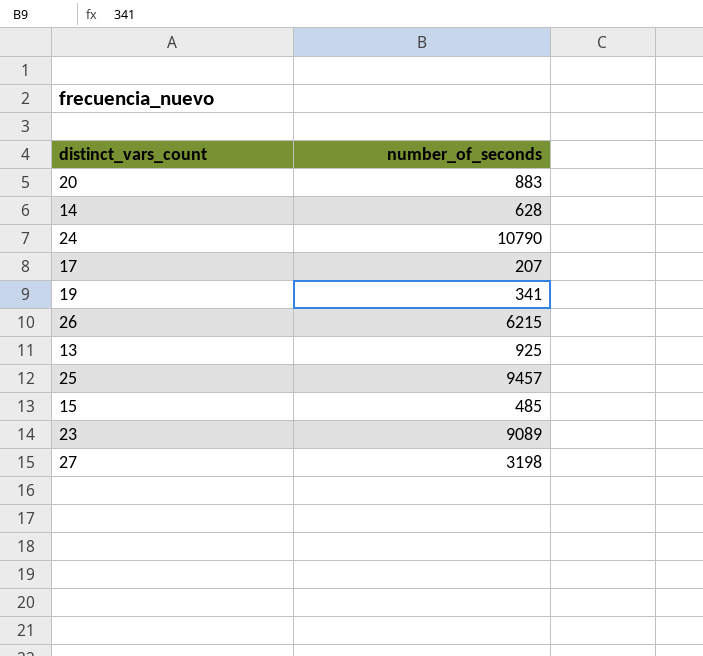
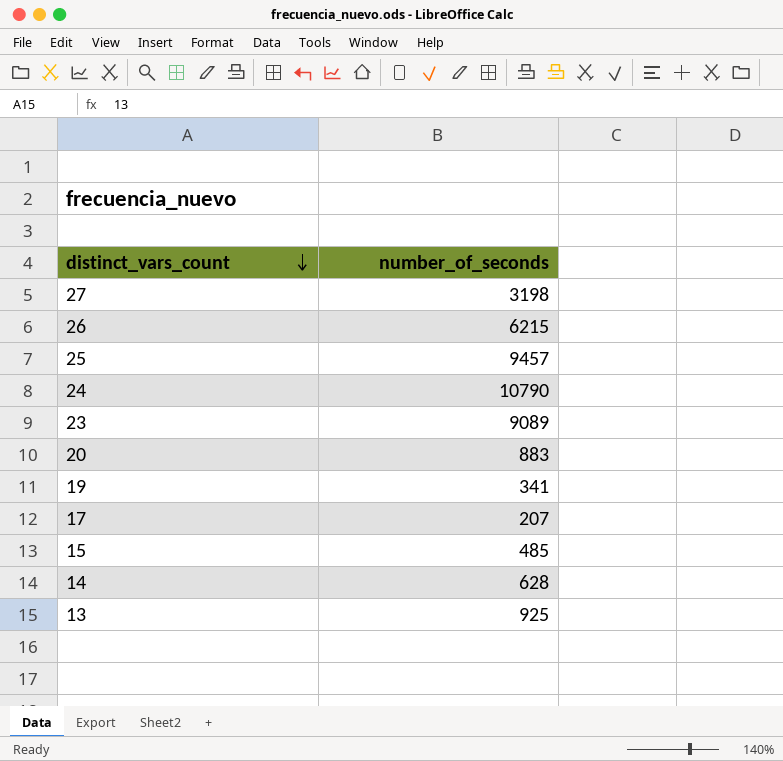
row order: none -> distinct_vars_count descending

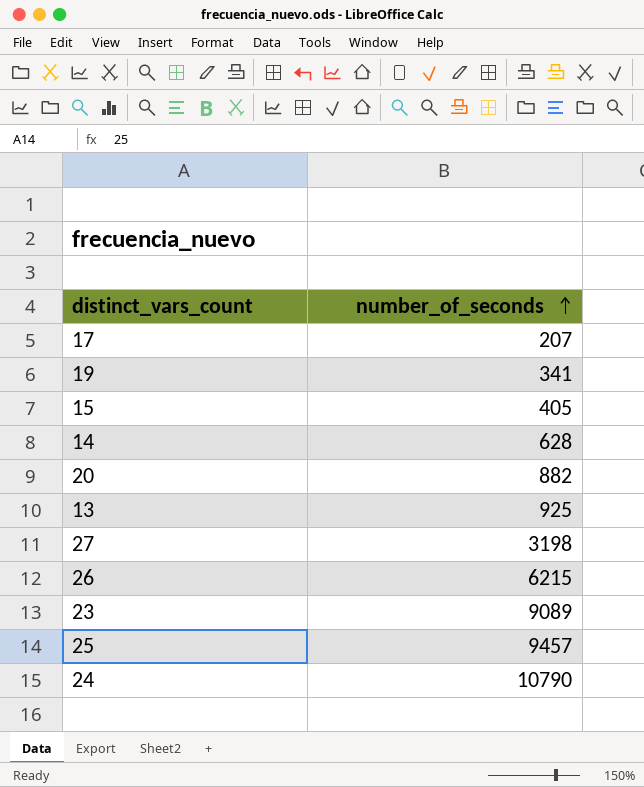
row order: distinct_vars_count descending -> number_of_seconds ascending
15 | number_of_seconds: 485 -> 405
20 | number_of_seconds: 883 -> 882

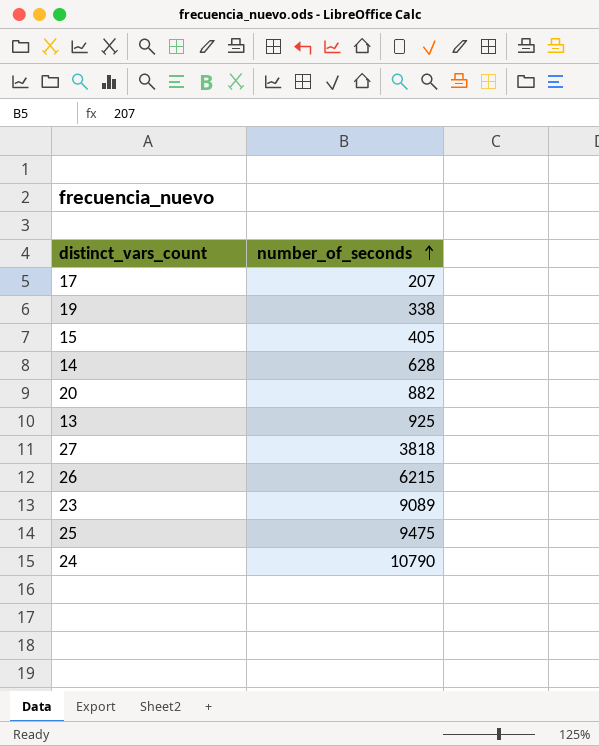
19 | number_of_seconds: 341 -> 338
27 | number_of_seconds: 3198 -> 3818
25 | number_of_seconds: 9457 -> 9475

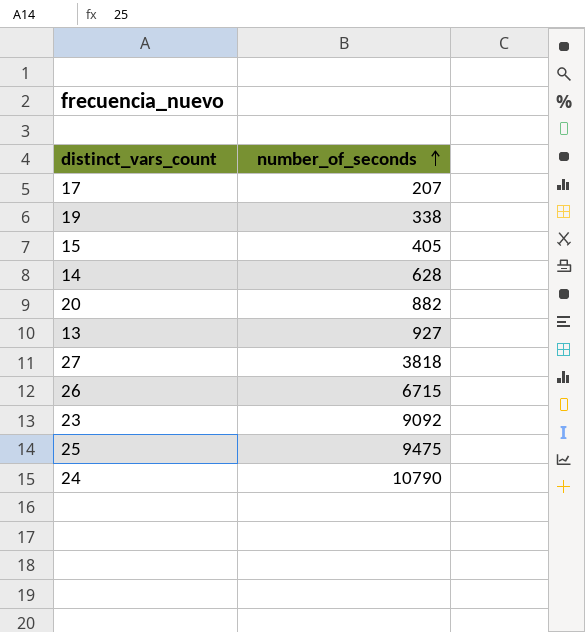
13 | number_of_seconds: 925 -> 927
26 | number_of_seconds: 6215 -> 6715
23 | number_of_seconds: 9089 -> 9092

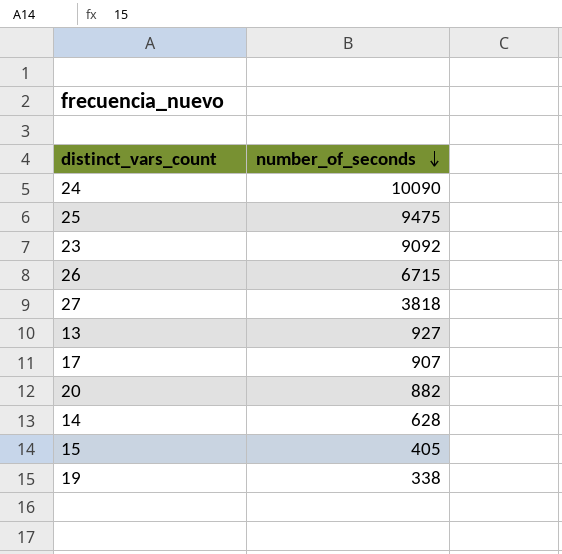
row order: number_of_seconds ascending -> number_of_seconds descending
24 | number_of_seconds: 10790 -> 10090
17 | number_of_seconds: 207 -> 907

